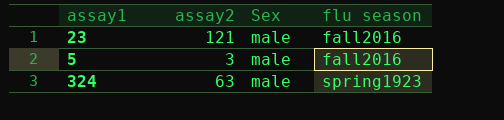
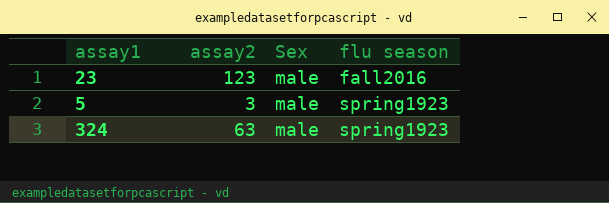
23 | assay2: 121 -> 123
5 | flu season: fall2016 -> spring1923

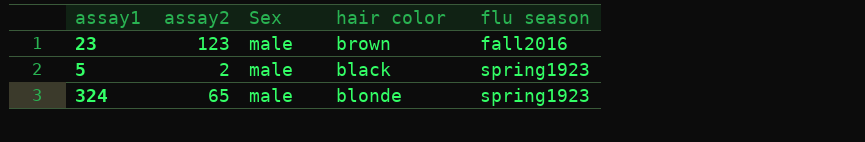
column hair color | position: none -> 4
5 | assay2: 3 -> 2
324 | assay2: 63 -> 65

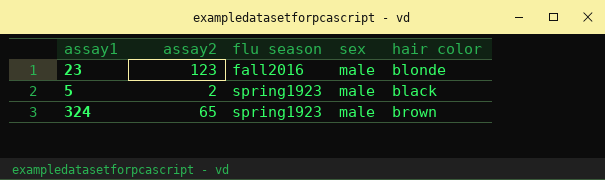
column flu season | position: 5 -> 3
column name: Sex -> sex
23 | hair color: brown -> blonde
324 | hair color: blonde -> brown

